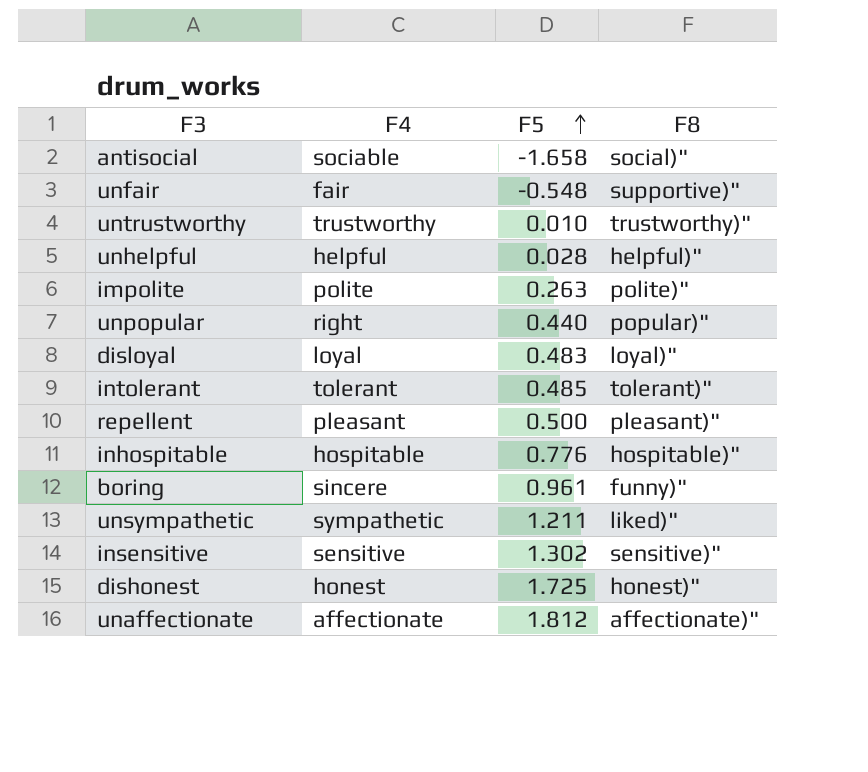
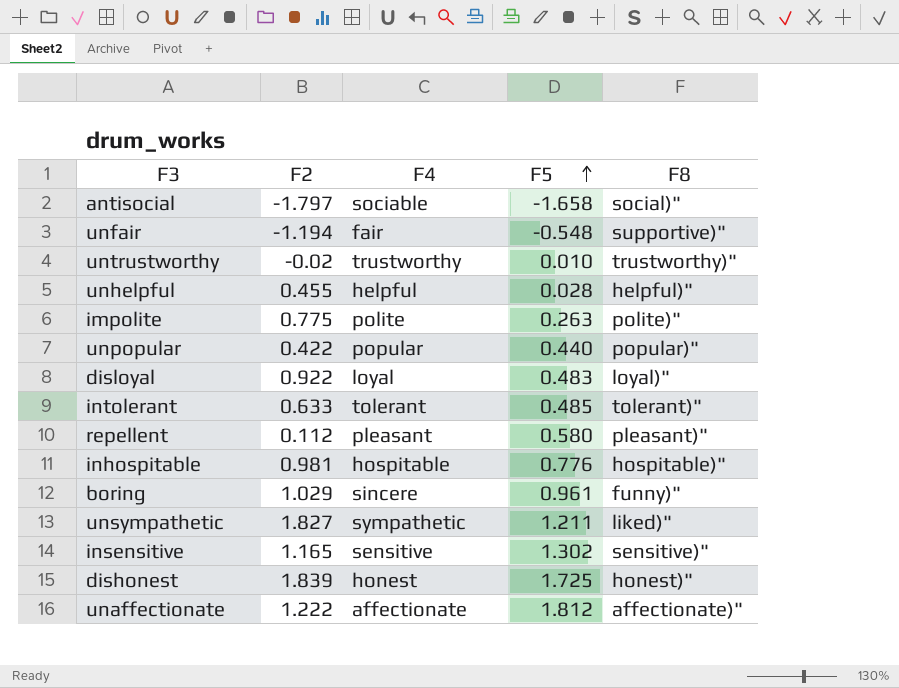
column F2 | position: none -> 2
unpopular | F4: right -> popular
repellent | F5: 0.500 -> 0.580

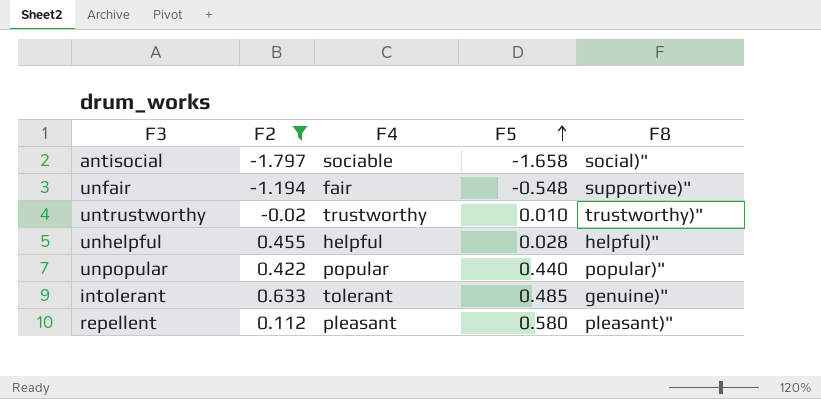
filter: none -> F2 <= 0.633
intolerant | F8: tolerant)" -> genuine)"

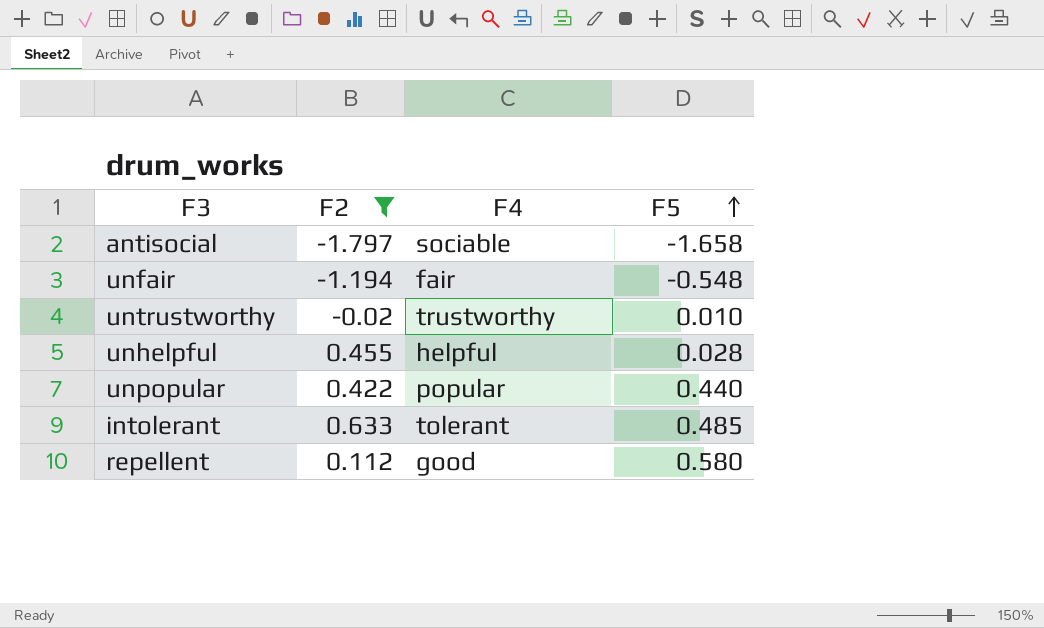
column F8 | position: 5 -> none
repellent | F4: pleasant -> good

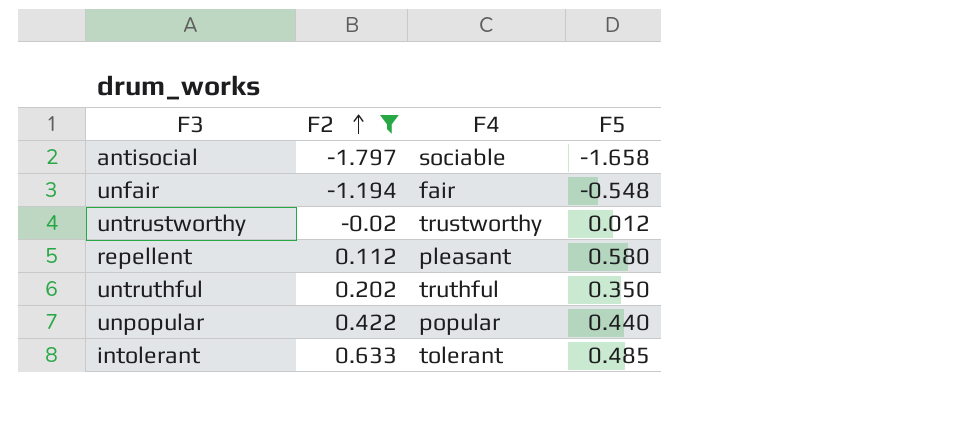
row order: F5 ascending -> F2 ascending
row unhelpful: 0.455 | helpful | 0.028 -> none
untrustworthy | F5: 0.010 -> 0.012
repellent | F4: good -> pleasant
row untruthful: none -> 0.202 | truthful | 0.350

